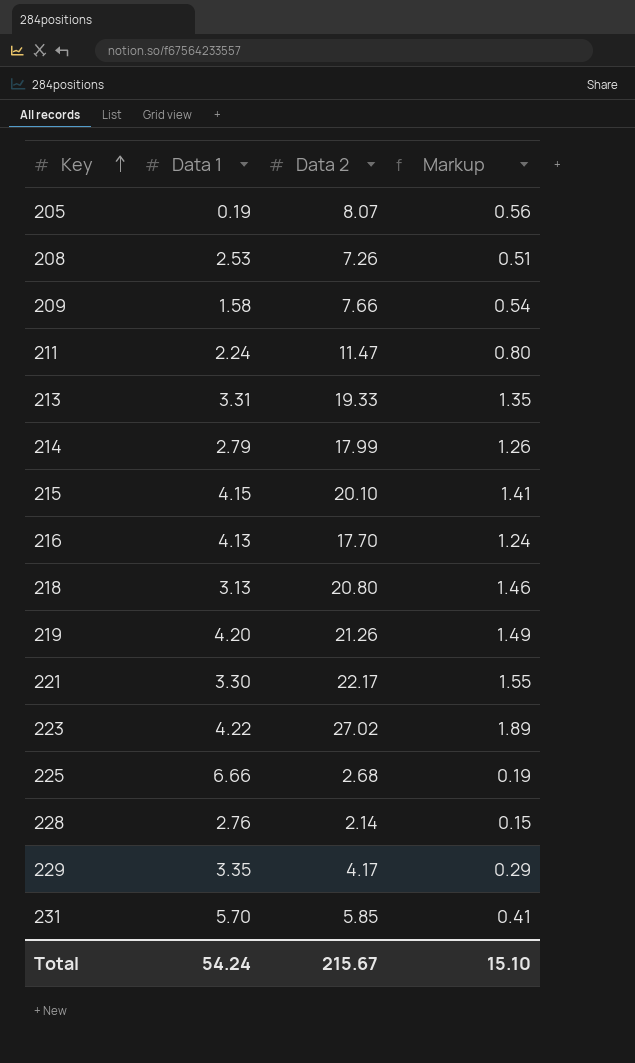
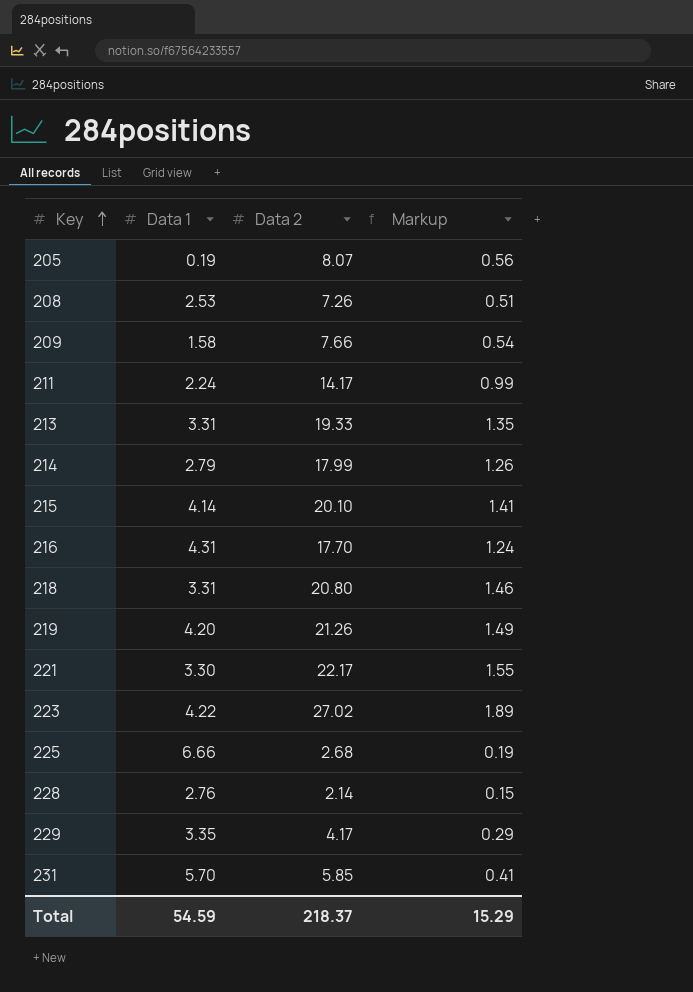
211 | Data 2: 11.47 -> 14.17
211 | Markup: 0.80 -> 0.99
215 | Data 1: 4.15 -> 4.14
216 | Data 1: 4.13 -> 4.31
218 | Data 1: 3.13 -> 3.31
Total | Data 1: 54.24 -> 54.59
Total | Data 2: 215.67 -> 218.37
Total | Markup: 15.10 -> 15.29

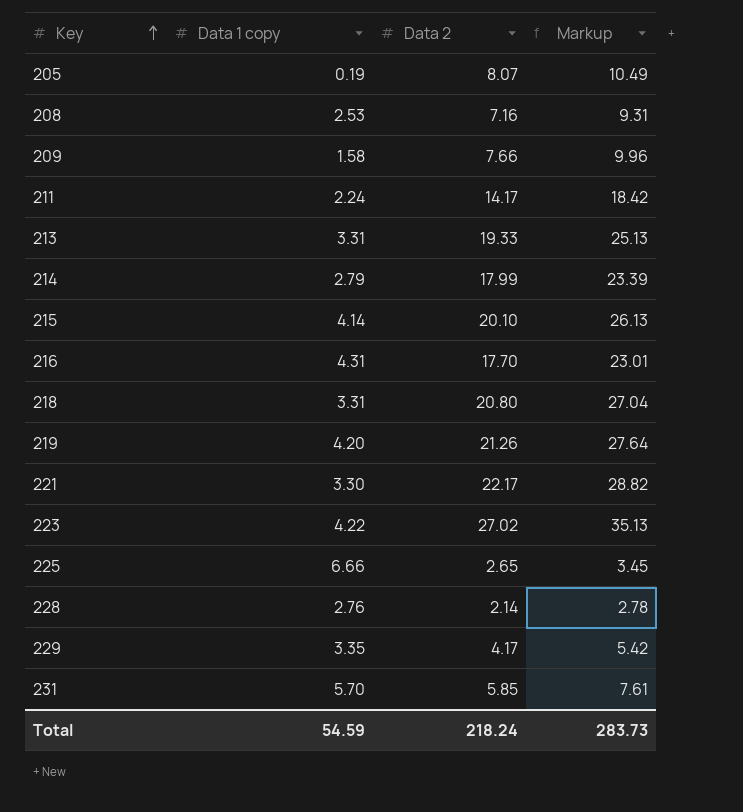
column name: Data 1 -> Data 1 copy
column Markup | formula: [Data 2] * 0.07 -> [Data 2] * 1.3
208 | Data 2: 7.26 -> 7.16
225 | Data 2: 2.68 -> 2.65
Total | Data 2: 218.37 -> 218.24
Total | Markup: 15.29 -> 283.73

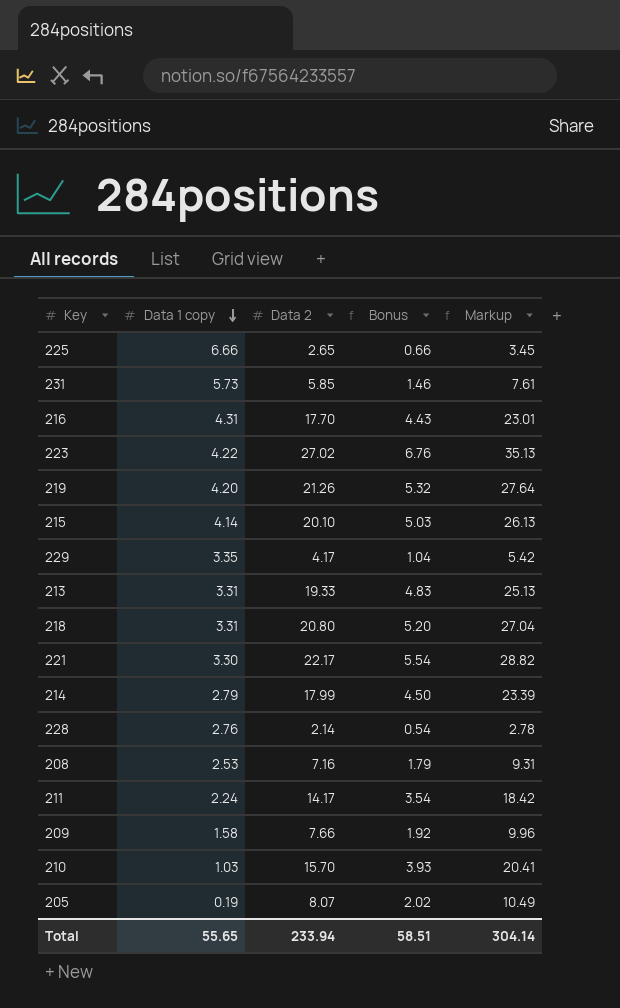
row order: Key ascending -> Data 1 copy descending
column Bonus | formula: none -> [Data 2] * 0.25
231 | Data 1 copy: 5.70 -> 5.73
row 210: none -> 1.03 | 15.70 | 3.93 | 20.41
Total | Data 1 copy: 54.59 -> 55.65
Total | Data 2: 218.24 -> 233.94
Total | Markup: 283.73 -> 304.14

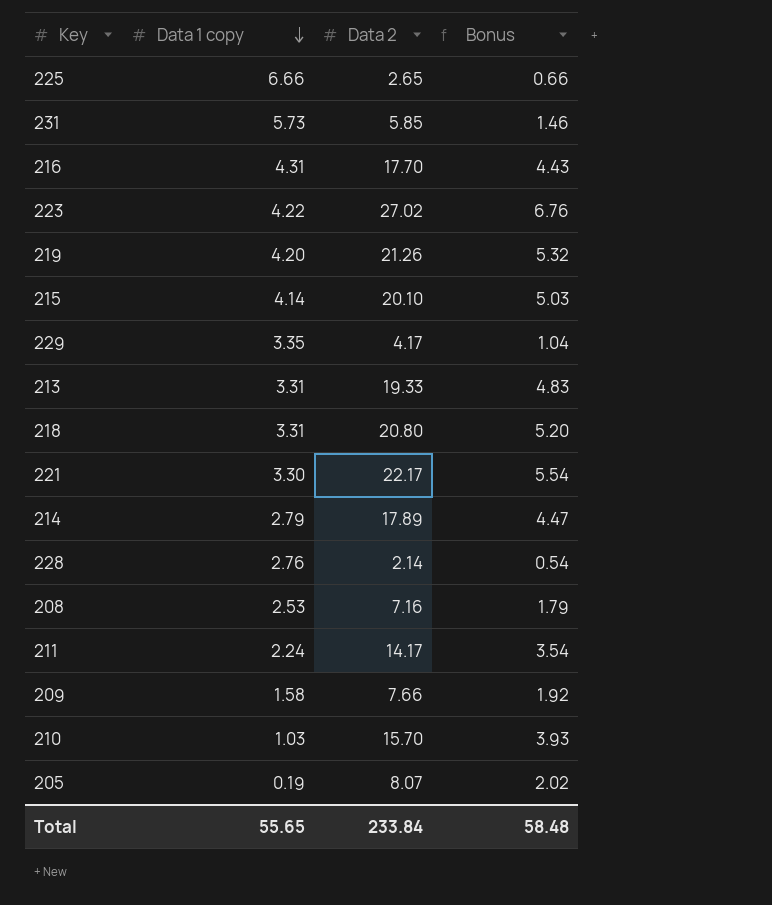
column Markup | formula: [Data 2] * 1.3 -> none
214 | Data 2: 17.99 -> 17.89
214 | Bonus: 4.50 -> 4.47
Total | Data 2: 233.94 -> 233.84
Total | Bonus: 58.51 -> 58.48

